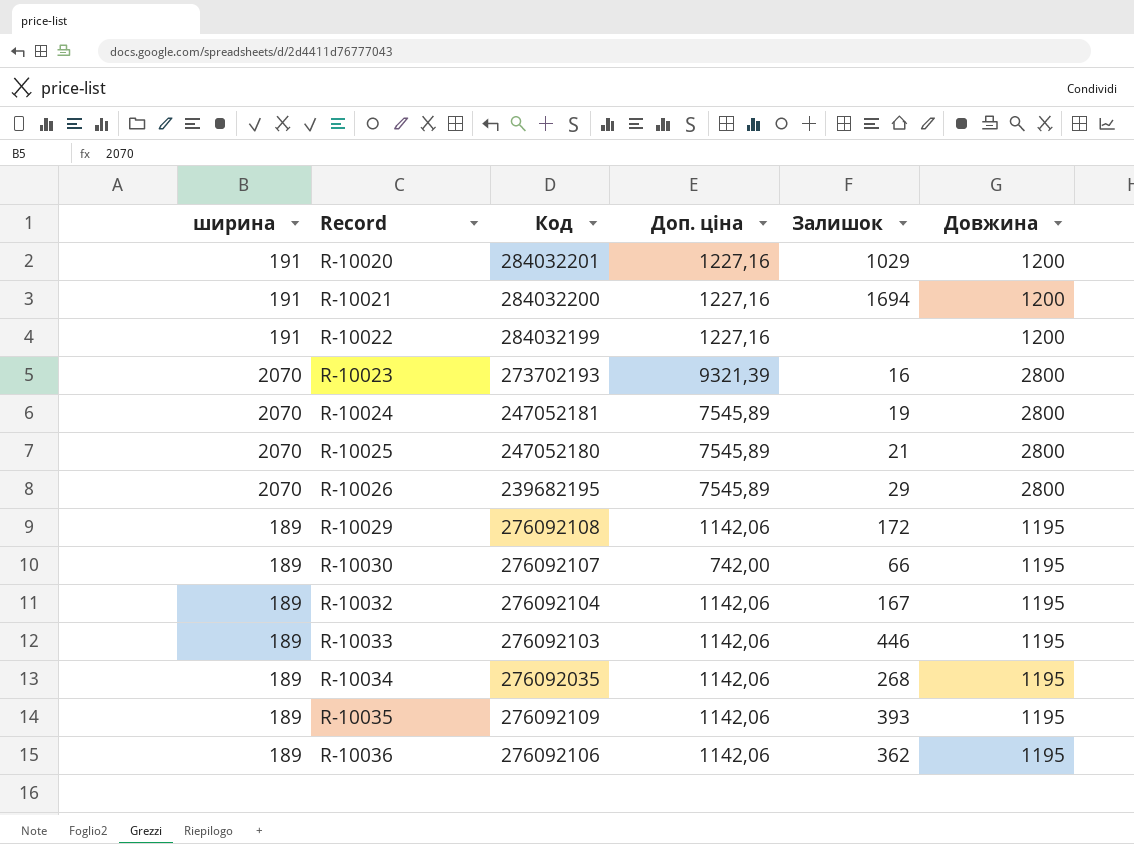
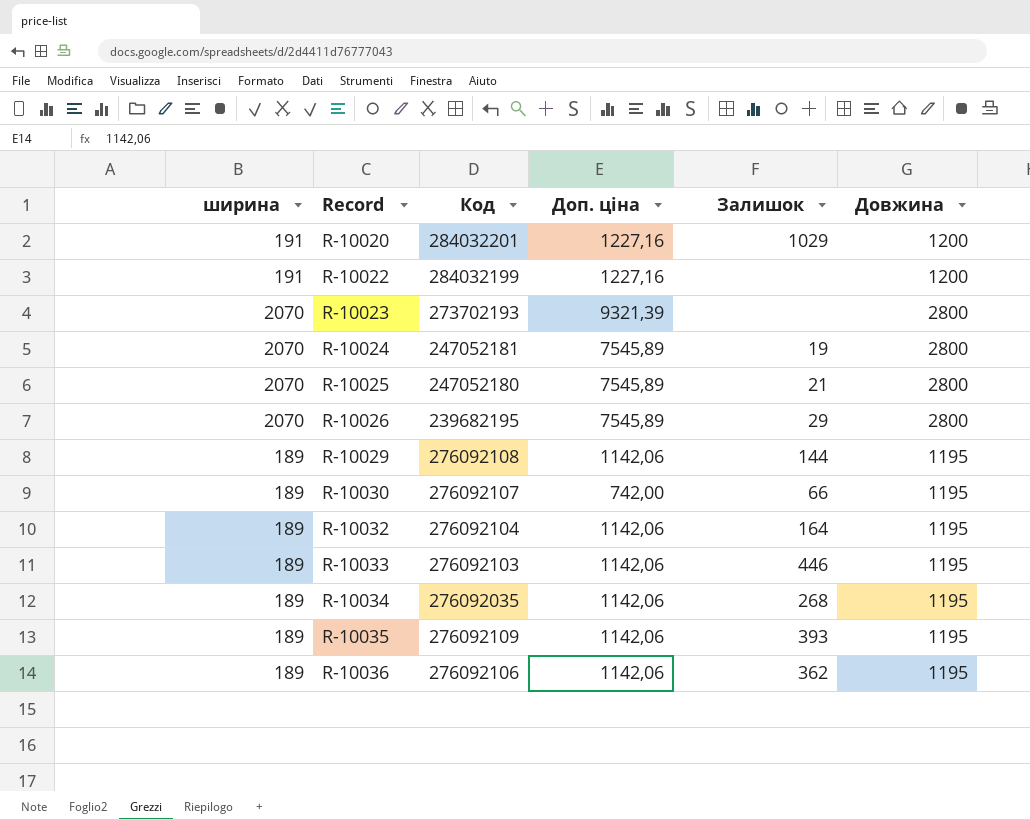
row R-10021: 191 | 284032200 | 1227,16 | 1694 | 1200 -> none
R-10023 | Залишок: 16 -> none
R-10029 | Залишок: 172 -> 144
R-10032 | Залишок: 167 -> 164

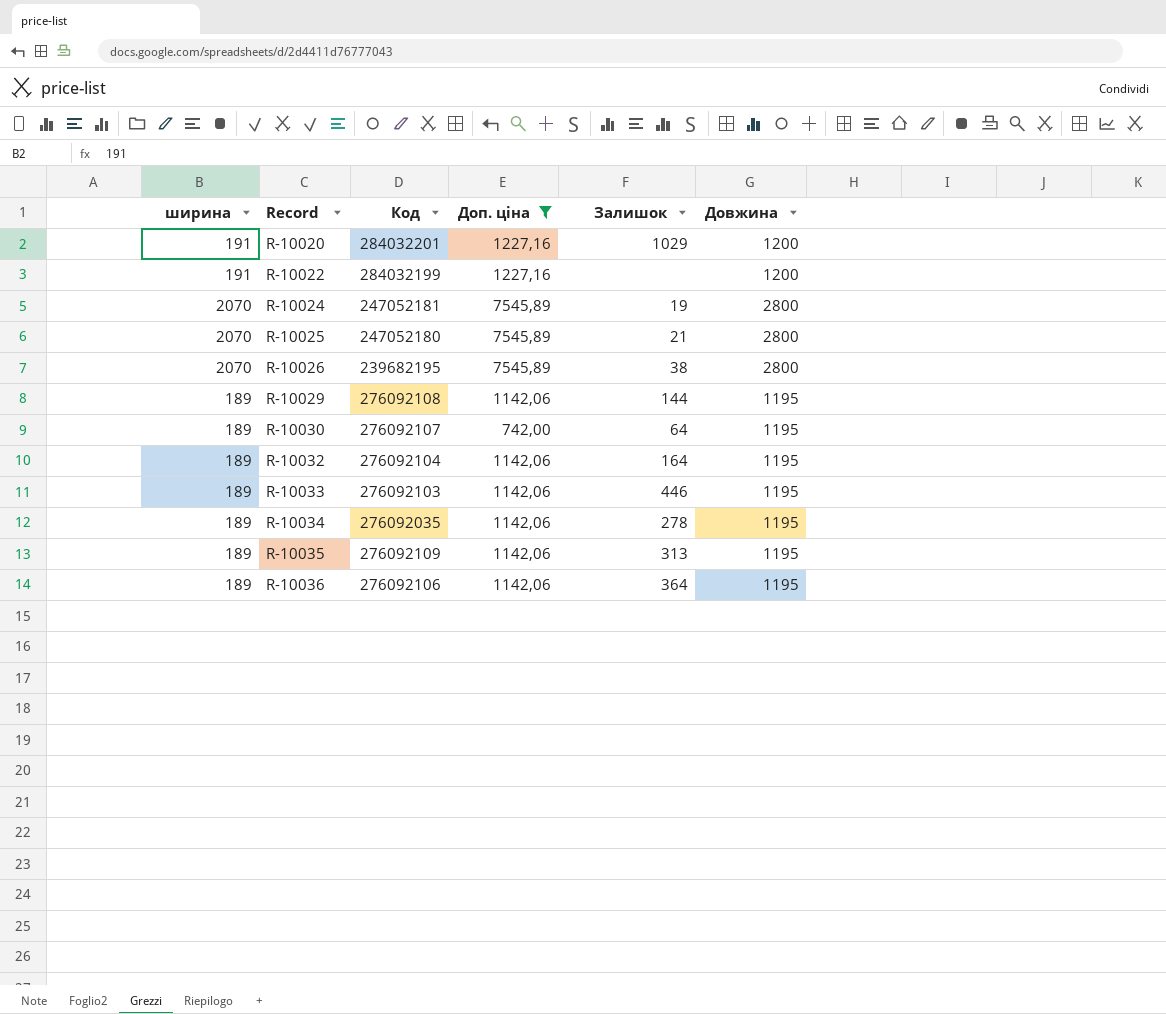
filter: none -> Доп. ціна != 9321,39
R-10026 | Залишок: 29 -> 38
R-10030 | Залишок: 66 -> 64
R-10034 | Залишок: 268 -> 278
R-10035 | Залишок: 393 -> 313
R-10036 | Залишок: 362 -> 364

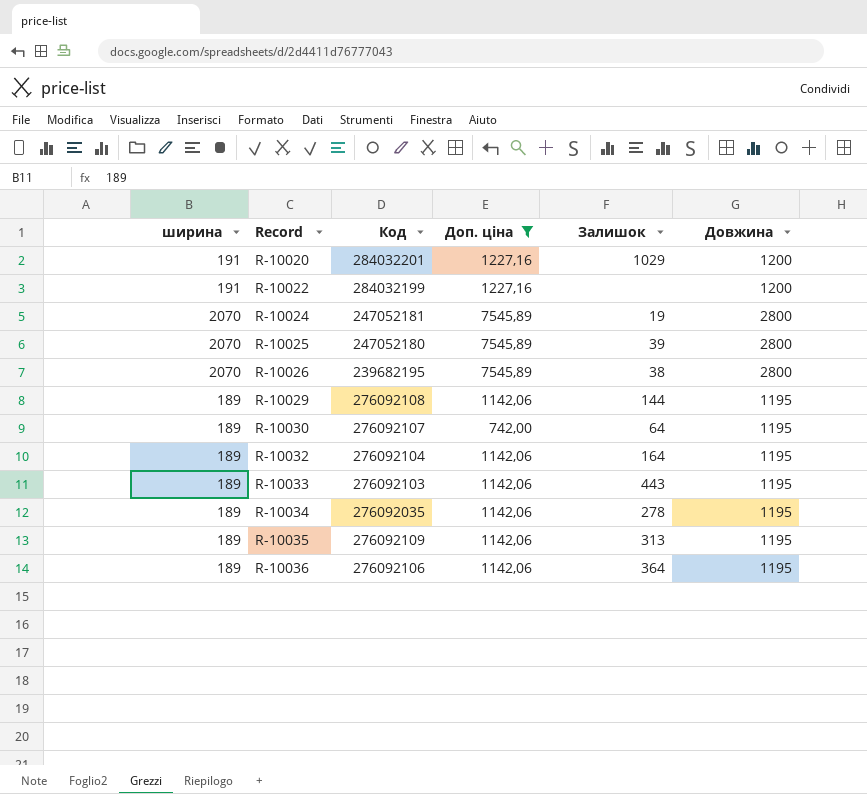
R-10025 | Залишок: 21 -> 39
R-10033 | Залишок: 446 -> 443

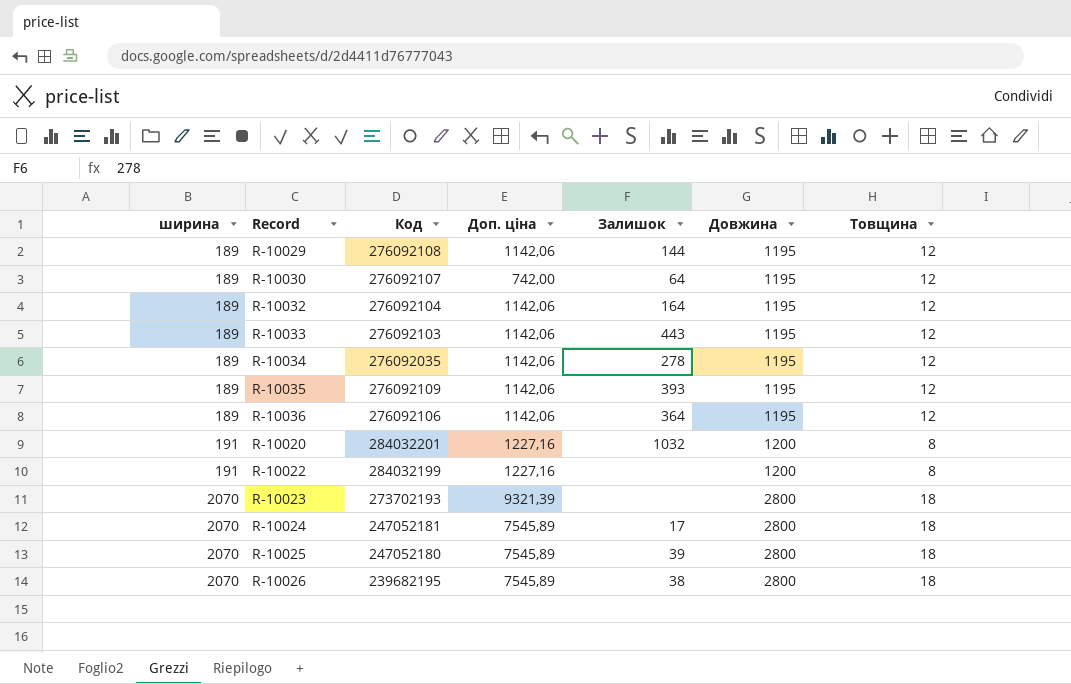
filter: Доп. ціна != 9321,39 -> none
row order: Record ascending -> ширина ascending
column Товщина | position: none -> 7
R-10035 | Залишок: 313 -> 393
R-10020 | Залишок: 1029 -> 1032
R-10024 | Залишок: 19 -> 17

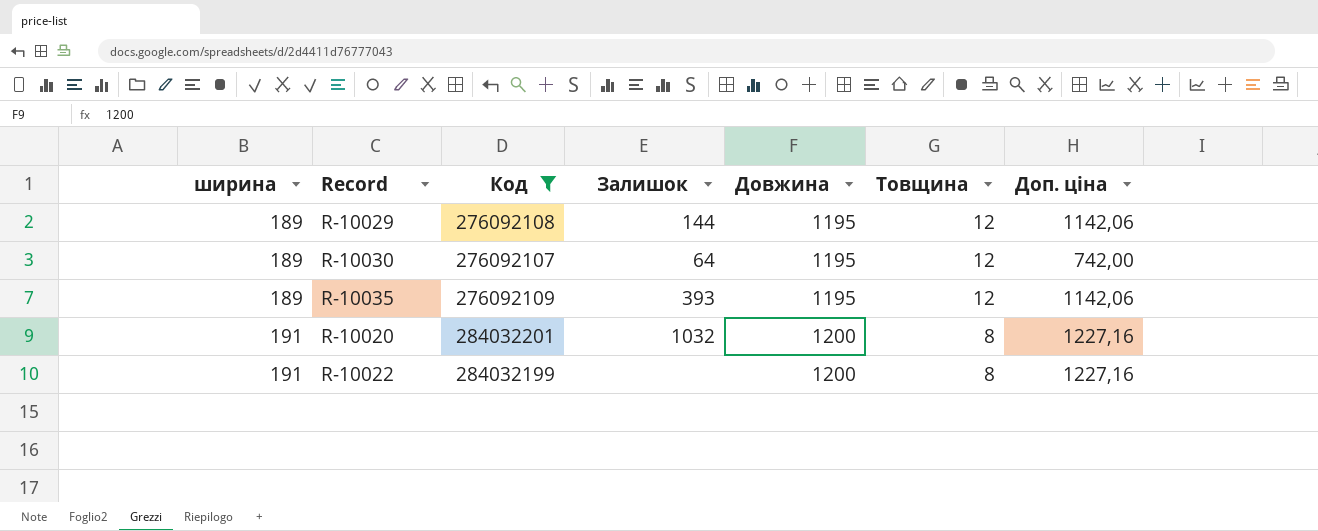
filter: none -> Код >= 276092107
column Доп. ціна | position: 4 -> 7

